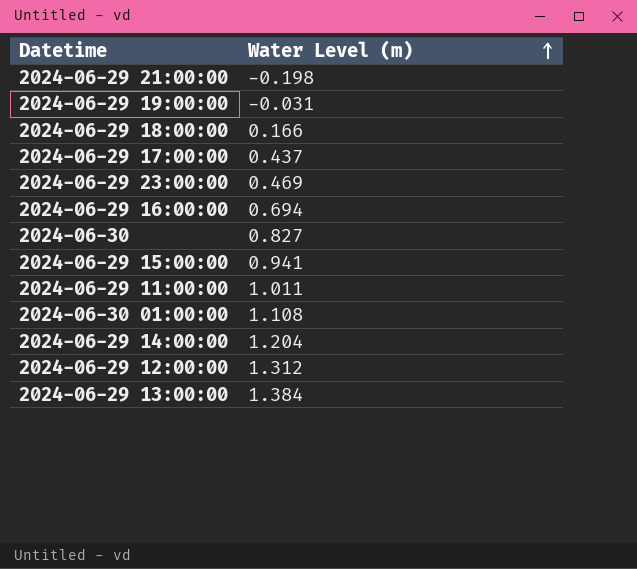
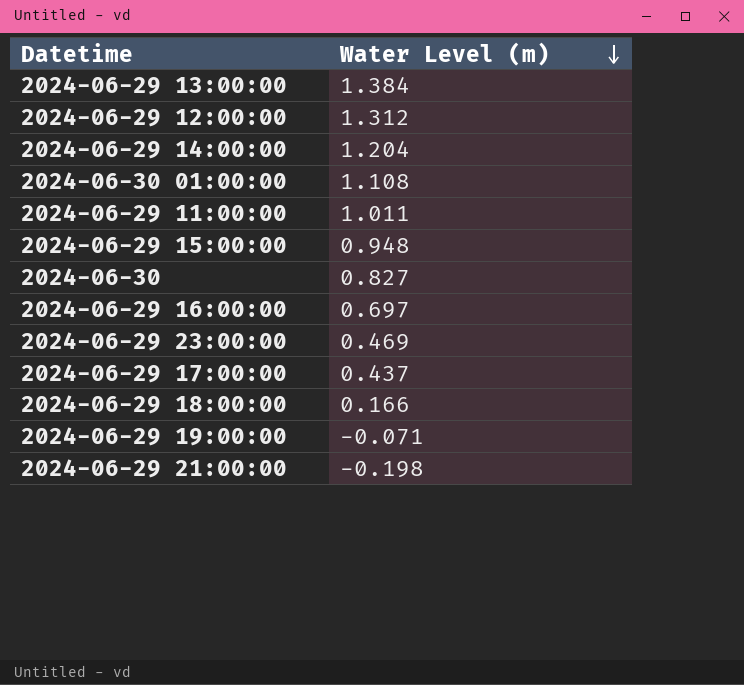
row order: Water Level (m) ascending -> Water Level (m) descending
2024-06-29 15:00:00 | Water Level (m): 0.941 -> 0.948
2024-06-29 16:00:00 | Water Level (m): 0.694 -> 0.697
2024-06-29 19:00:00 | Water Level (m): -0.031 -> -0.071

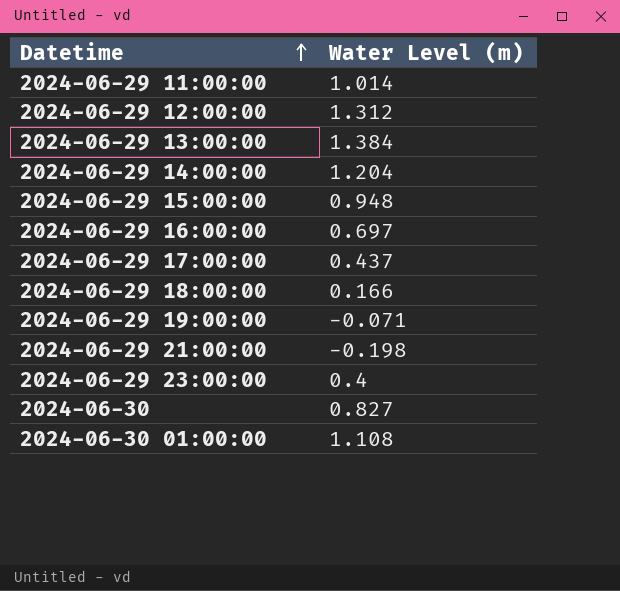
row order: Water Level (m) descending -> Datetime ascending
2024-06-29 11:00:00 | Water Level (m): 1.011 -> 1.014
2024-06-29 23:00:00 | Water Level (m): 0.469 -> 0.4

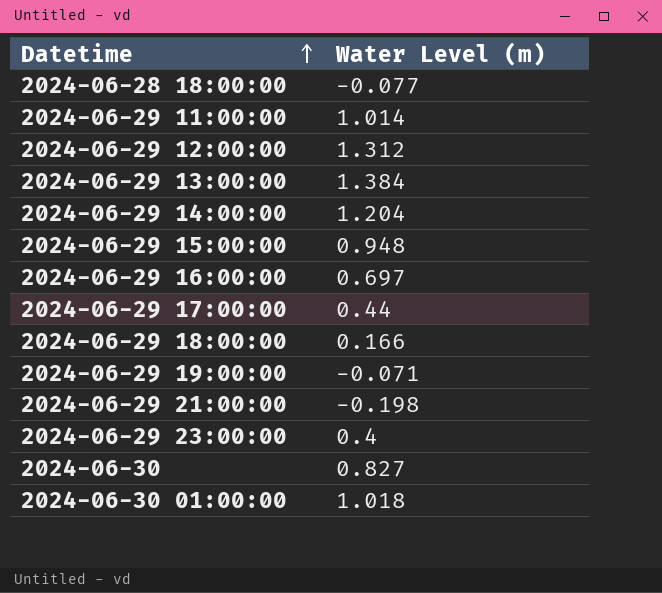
row 2024-06-28 18:00:00: none -> -0.077
2024-06-29 17:00:00 | Water Level (m): 0.437 -> 0.44
2024-06-30 01:00:00 | Water Level (m): 1.108 -> 1.018

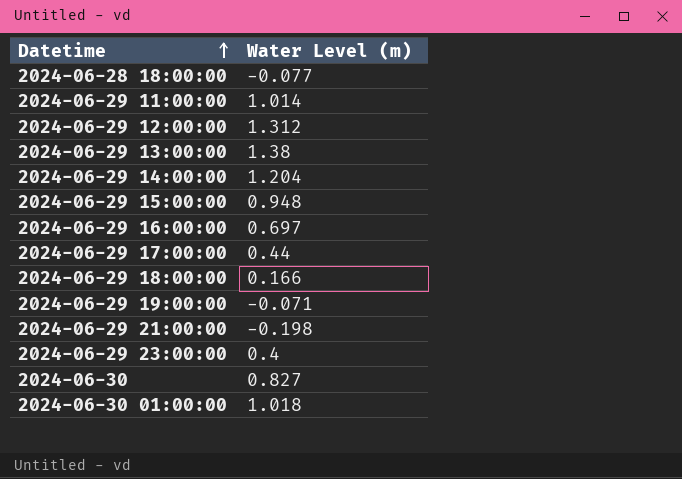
2024-06-29 13:00:00 | Water Level (m): 1.384 -> 1.38

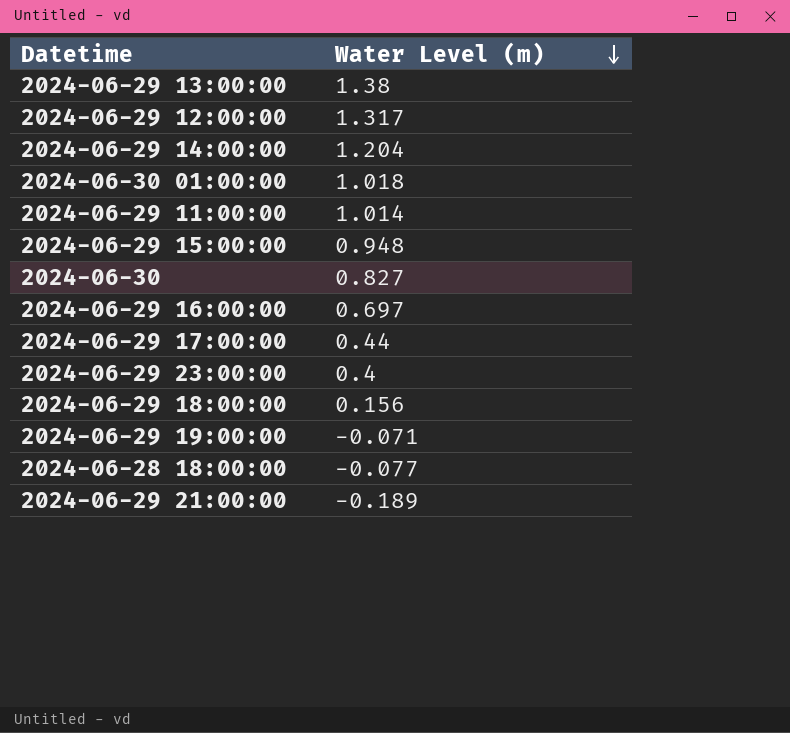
row order: Datetime ascending -> Water Level (m) descending
2024-06-29 12:00:00 | Water Level (m): 1.312 -> 1.317
2024-06-29 18:00:00 | Water Level (m): 0.166 -> 0.156
2024-06-29 21:00:00 | Water Level (m): -0.198 -> -0.189

